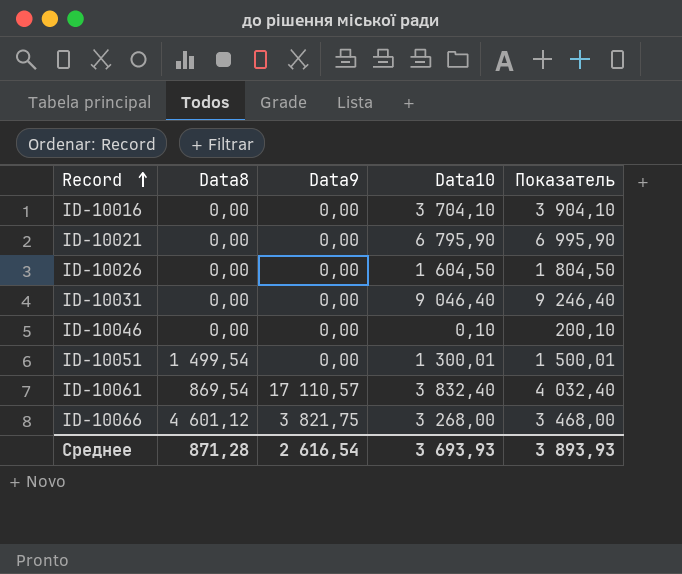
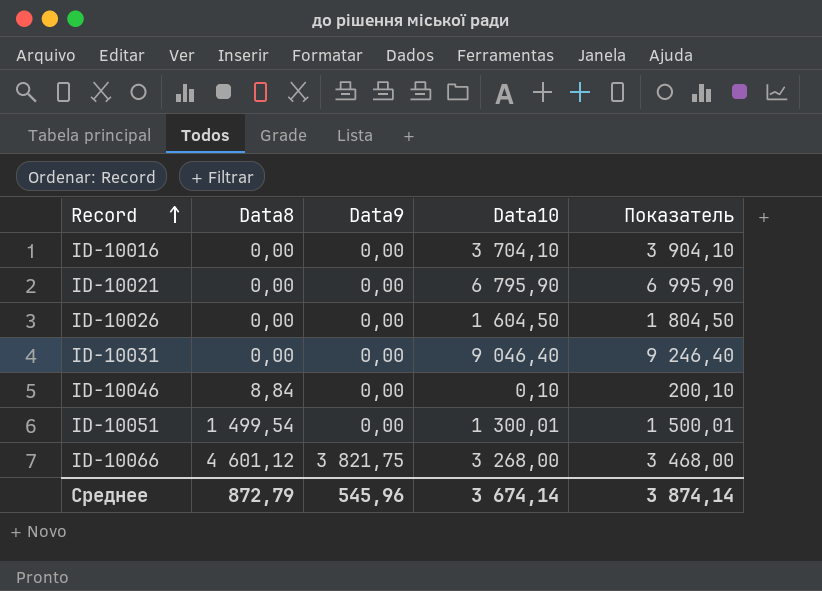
row ID-10061: 869,54 | 17 110,57 | 3 832,40 | 4 032,40 -> none
ID-10046 | Data8: 0,00 -> 8,84
Среднее | Data8: 871,28 -> 872,79
Среднее | Data9: 2 616,54 -> 545,96
Среднее | Data10: 3 693,93 -> 3 674,14
Среднее | Показатель: 3 893,93 -> 3 874,14

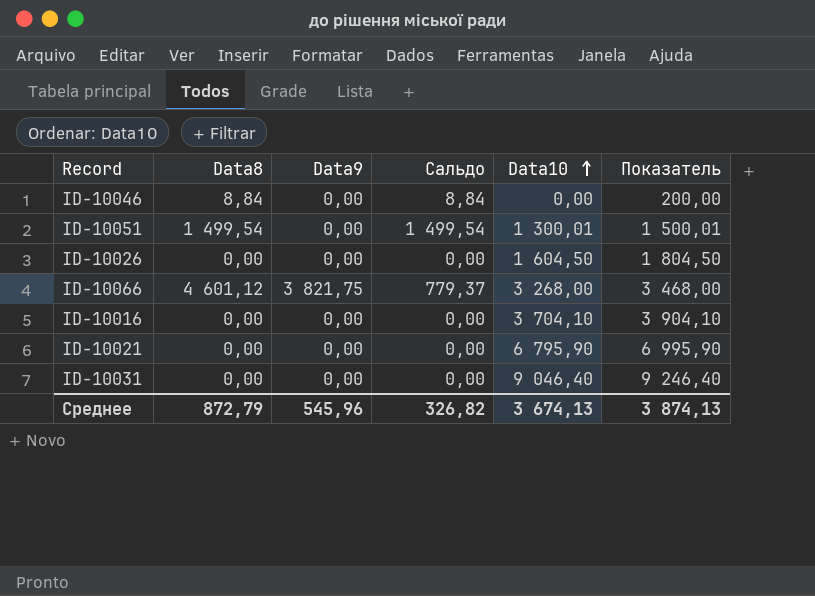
row order: Record ascending -> Data10 ascending
column Сальдо | formula: none -> [Data8] - [Data9]
ID-10046 | Data10: 0,10 -> 0,00
ID-10046 | Показатель: 200,10 -> 200,00
Среднее | Data10: 3 674,14 -> 3 674,13
Среднее | Показатель: 3 874,14 -> 3 874,13

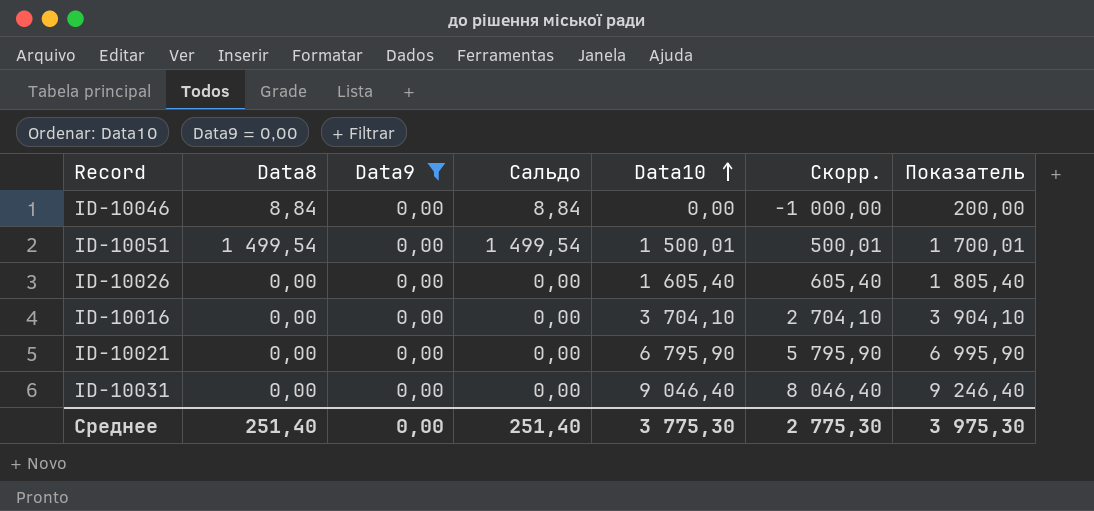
filter: none -> Data9 = 0,00
column Скорр. | formula: none -> [Data10] - 1000
ID-10051 | Data10: 1 300,01 -> 1 500,01
ID-10051 | Показатель: 1 500,01 -> 1 700,01
ID-10026 | Data10: 1 604,50 -> 1 605,40
ID-10026 | Показатель: 1 804,50 -> 1 805,40
Среднее | Data8: 872,79 -> 251,40
Среднее | Data9: 545,96 -> 0,00
Среднее | Сальдо: 326,82 -> 251,40
Среднее | Data10: 3 674,13 -> 3 775,30
Среднее | Показатель: 3 874,13 -> 3 975,30

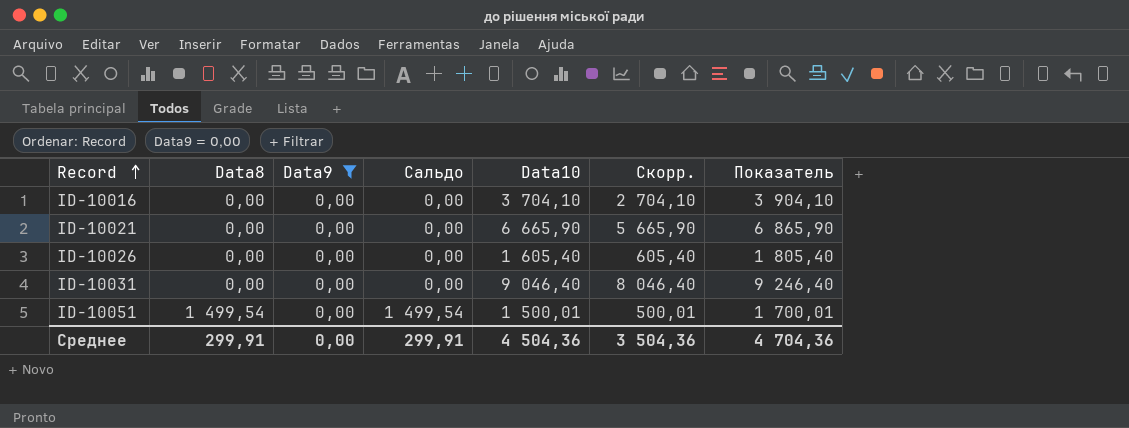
row order: Data10 ascending -> Record ascending
row ID-10046: 8,84 | 0,00 | 8,84 | 0,00 | -1 000,00 | 200,00 -> none
ID-10021 | Data10: 6 795,90 -> 6 665,90
ID-10021 | Скорр.: 5 795,90 -> 5 665,90
ID-10021 | Показатель: 6 995,90 -> 6 865,90
Среднее | Data8: 251,40 -> 299,91
Среднее | Сальдо: 251,40 -> 299,91
Среднее | Data10: 3 775,30 -> 4 504,36
Среднее | Скорр.: 2 775,30 -> 3 504,36
Среднее | Показатель: 3 975,30 -> 4 704,36

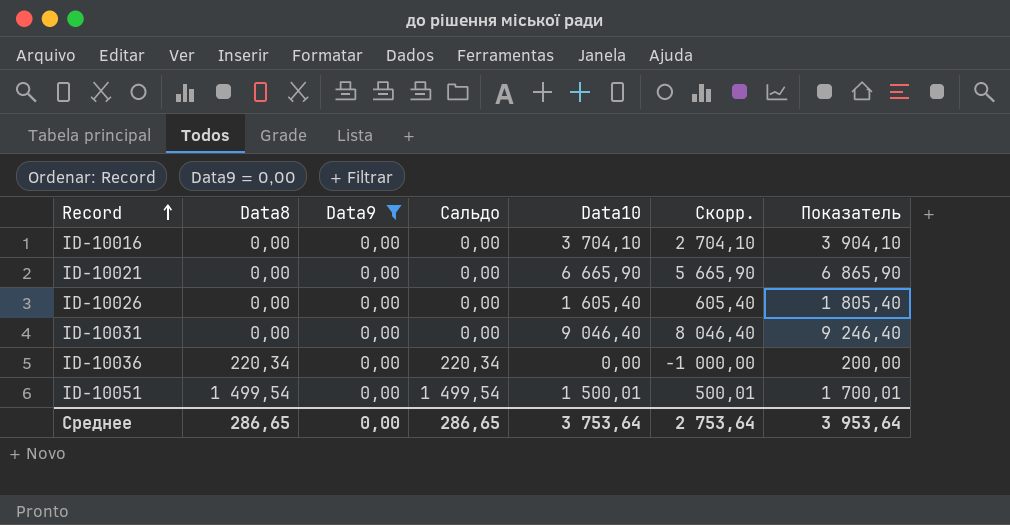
row ID-10036: none -> 220,34 | 0,00 | 220,34 | 0,00 | -1 000,00 | 200,00
Среднее | Data8: 299,91 -> 286,65
Среднее | Сальдо: 299,91 -> 286,65
Среднее | Data10: 4 504,36 -> 3 753,64
Среднее | Скорр.: 3 504,36 -> 2 753,64
Среднее | Показатель: 4 704,36 -> 3 953,64

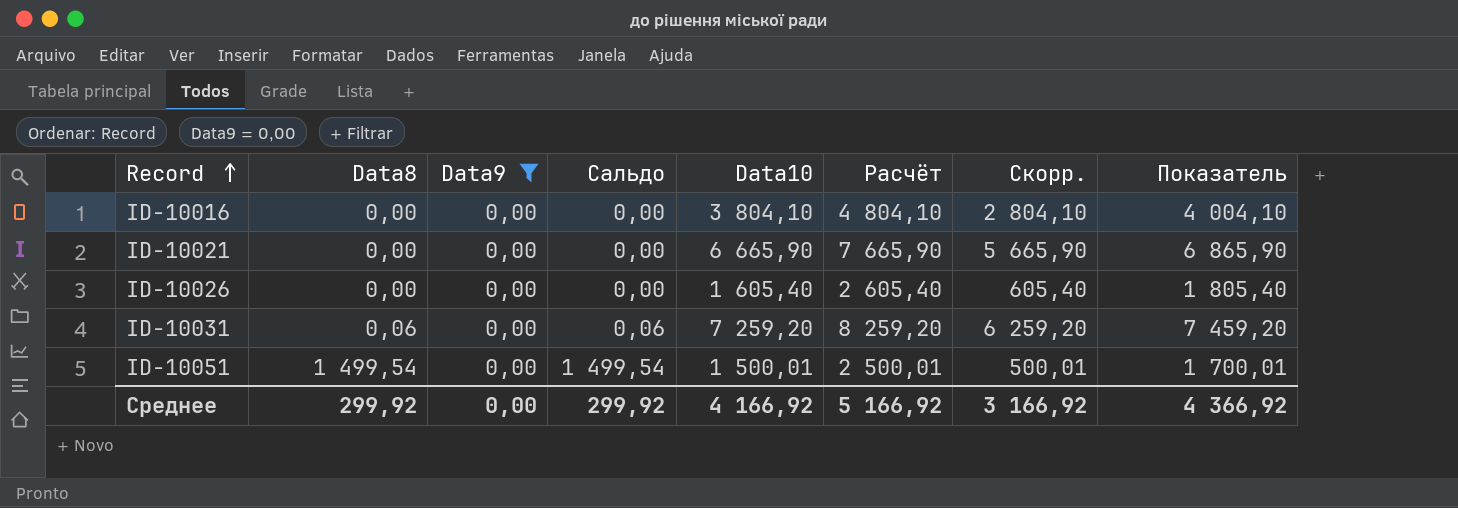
column Расчёт | formula: none -> [Data10] + 1000
row ID-10036: 220,34 | 0,00 | 220,34 | 0,00 | -1 000,00 | 200,00 -> none
ID-10016 | Data10: 3 704,10 -> 3 804,10
ID-10016 | Скорр.: 2 704,10 -> 2 804,10
ID-10016 | Показатель: 3 904,10 -> 4 004,10
ID-10031 | Data8: 0,00 -> 0,06
ID-10031 | Сальдо: 0,00 -> 0,06
ID-10031 | Data10: 9 046,40 -> 7 259,20
ID-10031 | Скорр.: 8 046,40 -> 6 259,20
ID-10031 | Показатель: 9 246,40 -> 7 459,20
Среднее | Data8: 286,65 -> 299,92
Среднее | Сальдо: 286,65 -> 299,92
Среднее | Data10: 3 753,64 -> 4 166,92
Среднее | Скорр.: 2 753,64 -> 3 166,92
Среднее | Показатель: 3 953,64 -> 4 366,92

